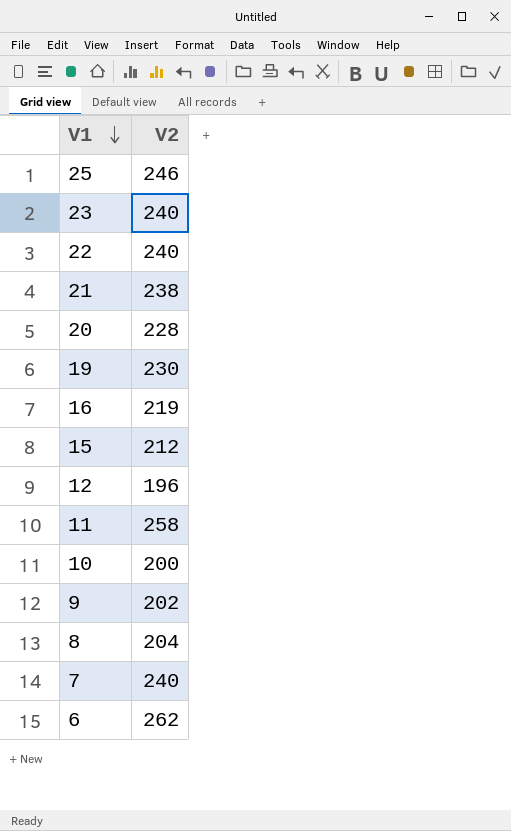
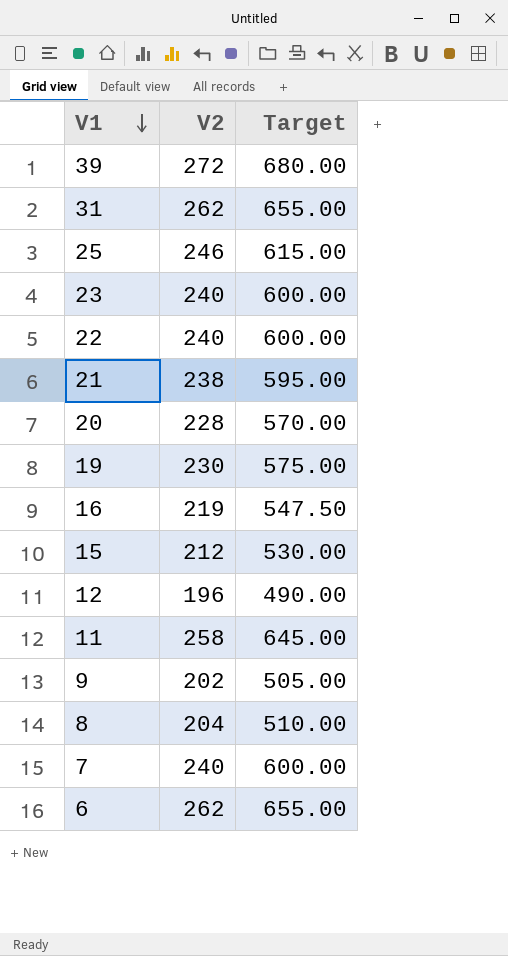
column Target | formula: none -> [V2] * 2.5
row 10: 200 -> none
row 39: none -> 272 | 680.00
row 31: none -> 262 | 655.00

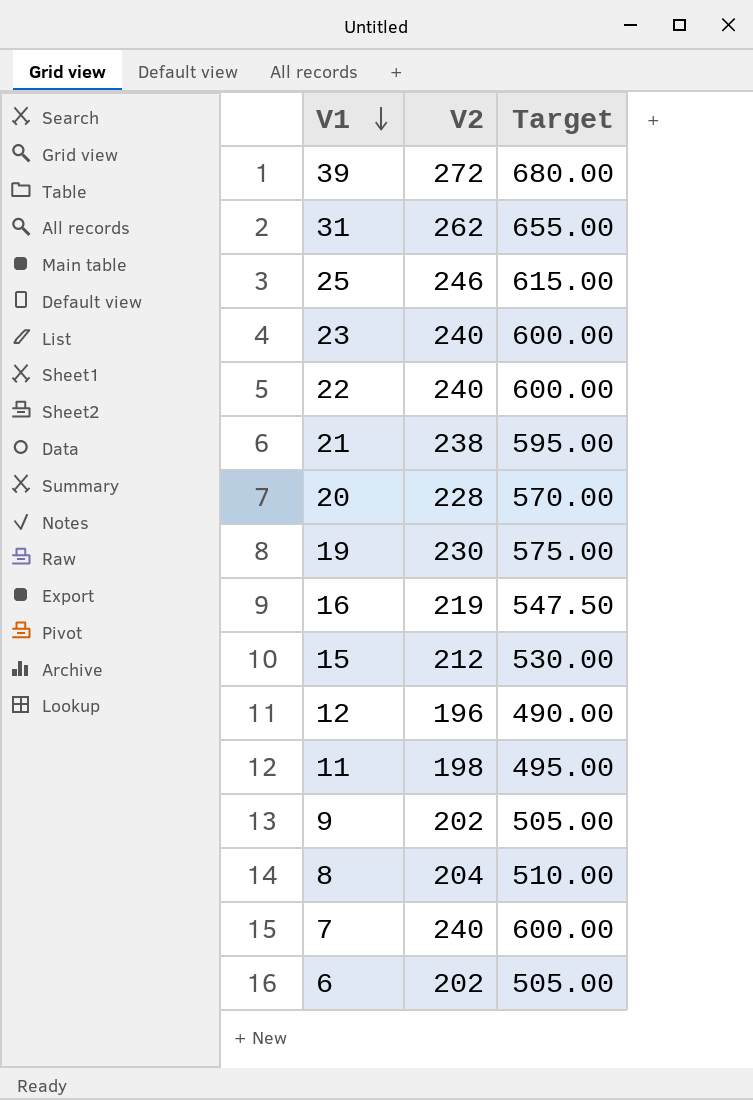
11 | V2: 258 -> 198
11 | Target: 645.00 -> 495.00
6 | V2: 262 -> 202
6 | Target: 655.00 -> 505.00

